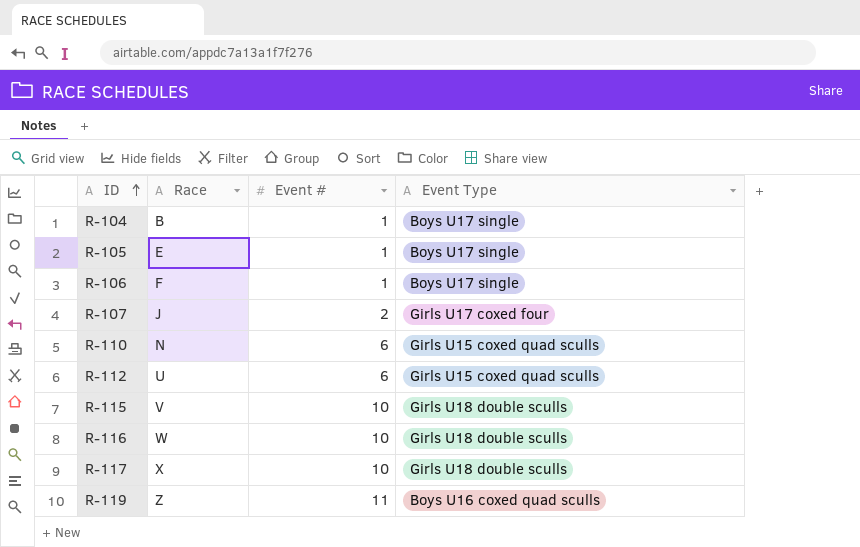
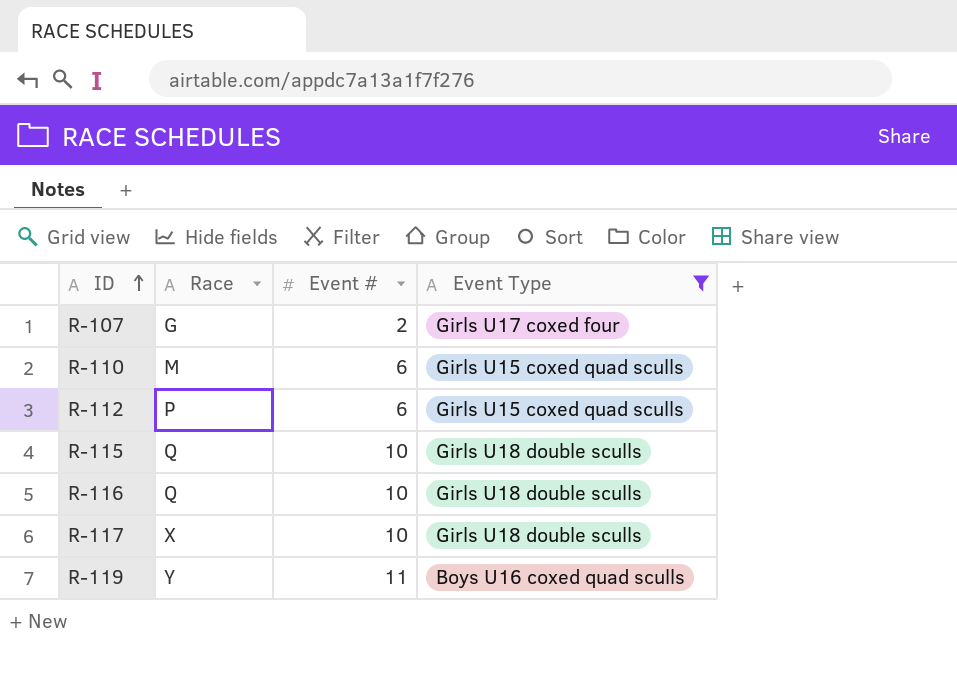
filter: none -> Event Type != Boys U17 single
R-107 | Race: J -> G
R-110 | Race: N -> M
R-112 | Race: U -> P
R-115 | Race: V -> Q
R-116 | Race: W -> Q
R-119 | Race: Z -> Y

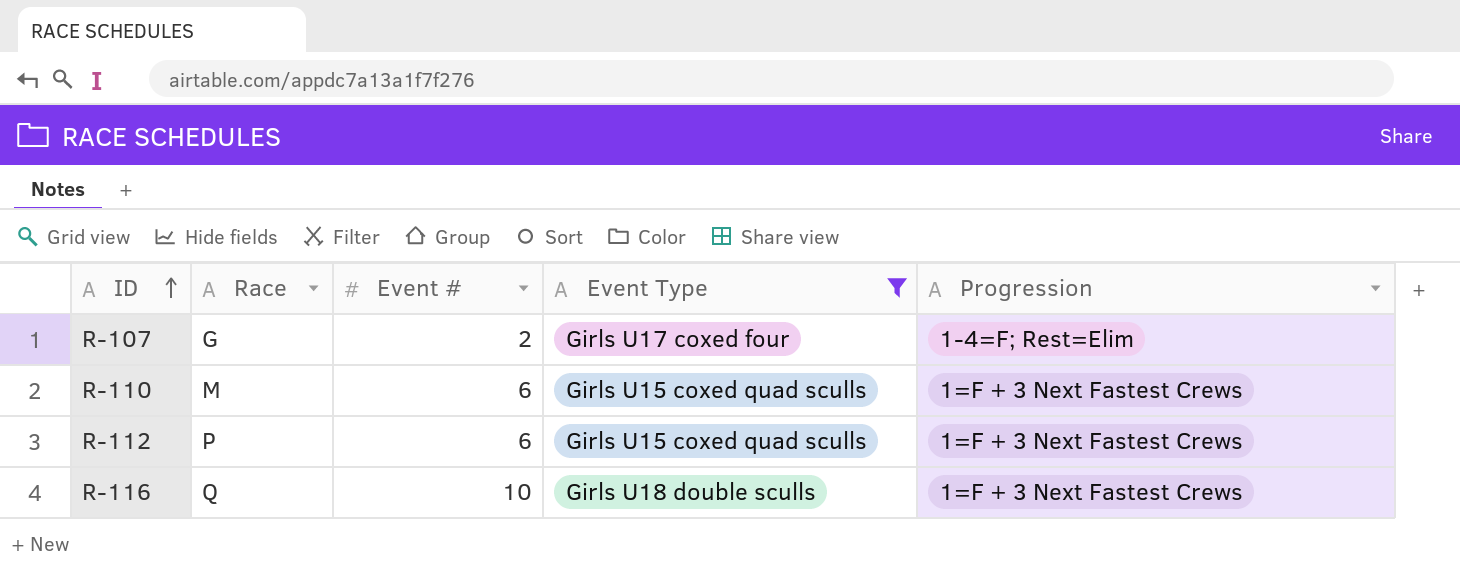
column Progression | position: none -> 5
row R-115: Q | 10 | Girls U18 double sculls -> none
row R-117: X | 10 | Girls U18 double sculls -> none
row R-119: Y | 11 | Boys U16 coxed quad sculls -> none

